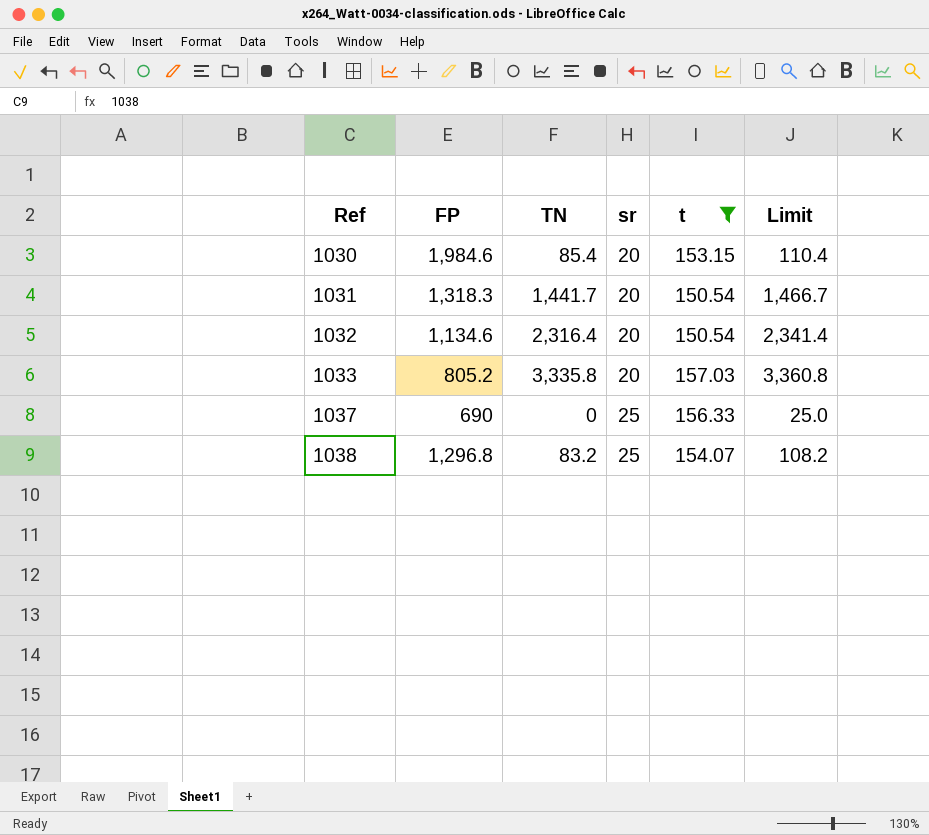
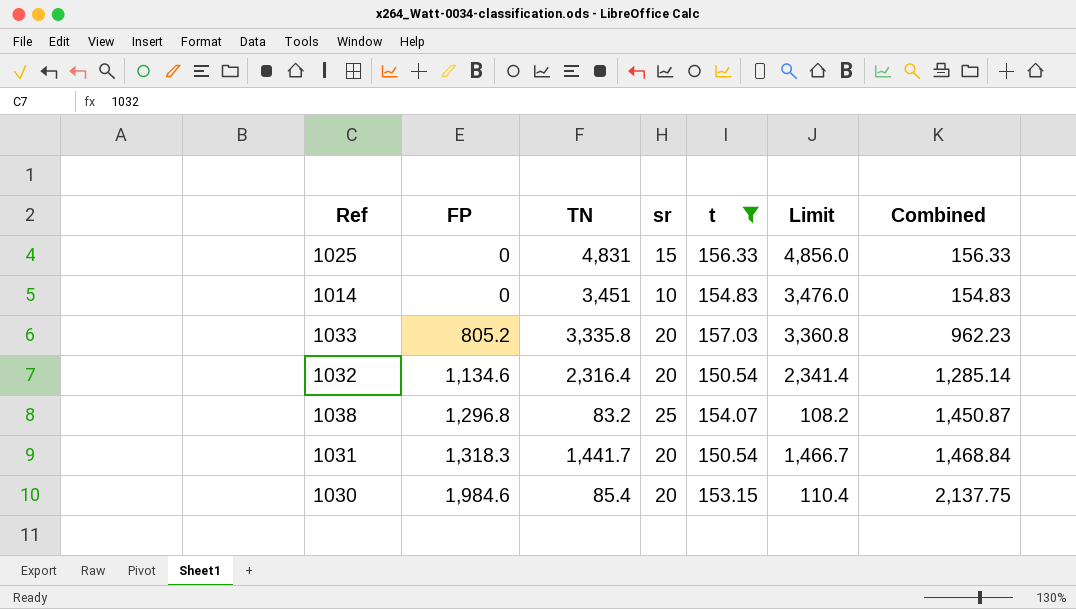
row order: Ref ascending -> FP ascending
column Combined | formula: none -> [FP] + [t]
row 1037: 690 | 0 | 25 | 156.33 | 25.0 -> none
row 1025: none -> 0 | 4,831 | 15 | 156.33 | 4,856.0 | 156.33
row 1014: none -> 0 | 3,451 | 10 | 154.83 | 3,476.0 | 154.83

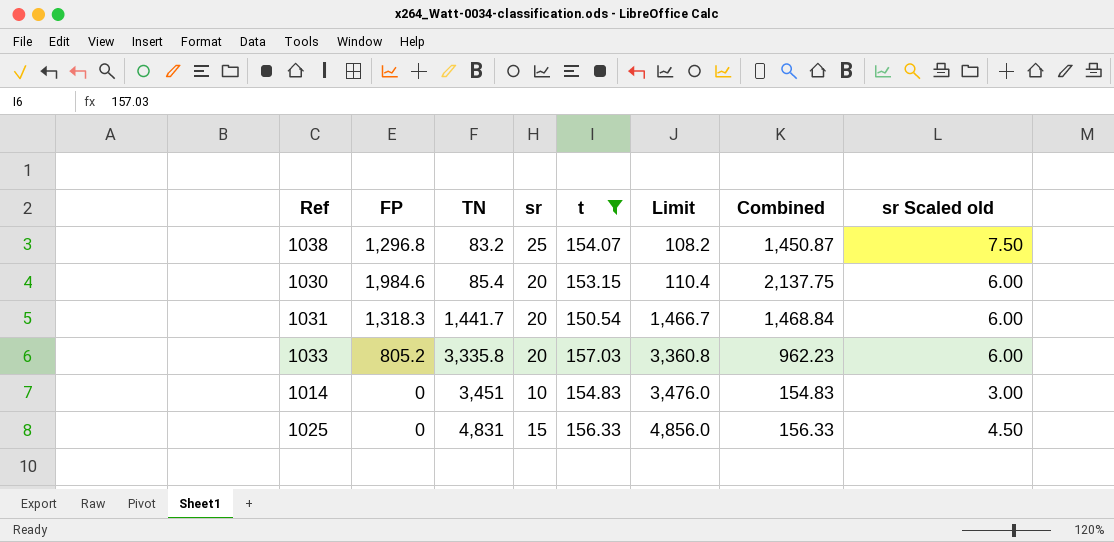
row order: FP ascending -> TN ascending
column sr Scaled old | formula: none -> [sr] * 0.3
row 1032: 1,134.6 | 2,316.4 | 20 | 150.54 | 2,341.4 | 1,285.14 -> none

